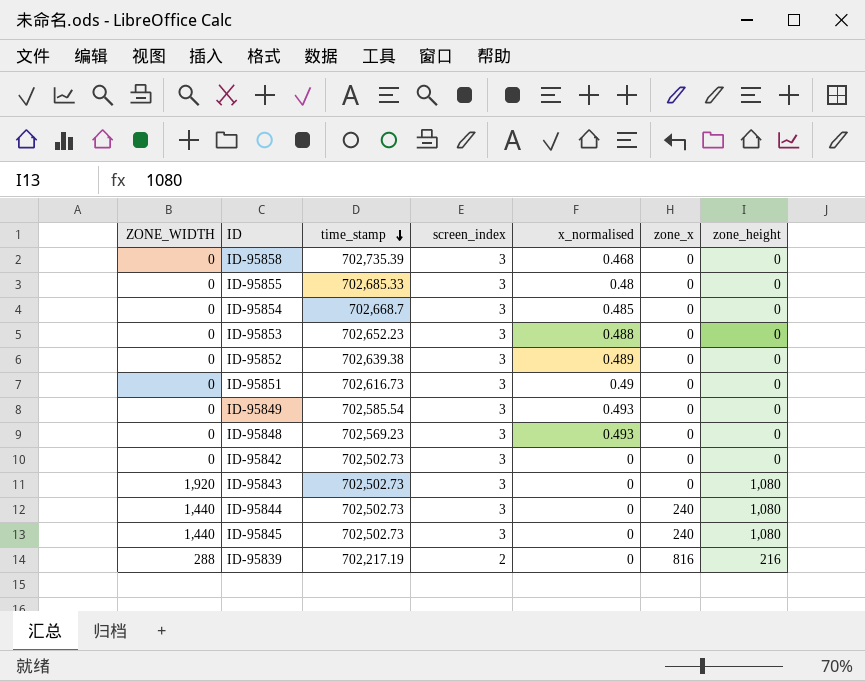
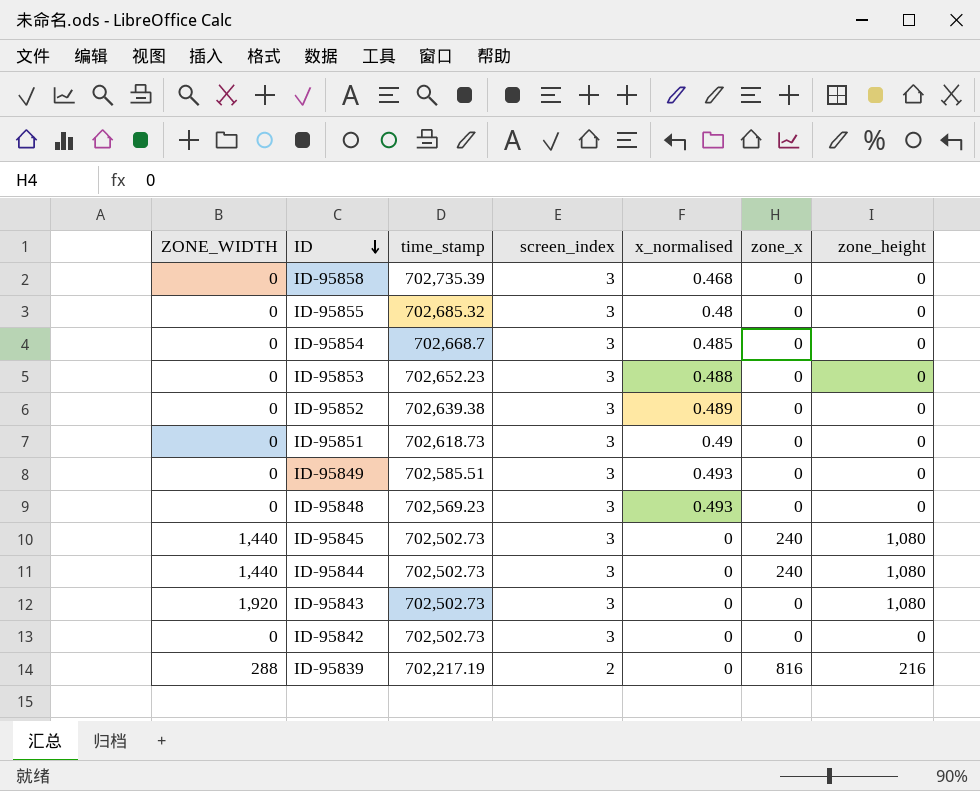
row order: time_stamp descending -> ID descending
ID-95855 | time_stamp: 702,685.33 -> 702,685.32
ID-95851 | time_stamp: 702,616.73 -> 702,618.73
ID-95849 | time_stamp: 702,585.54 -> 702,585.51

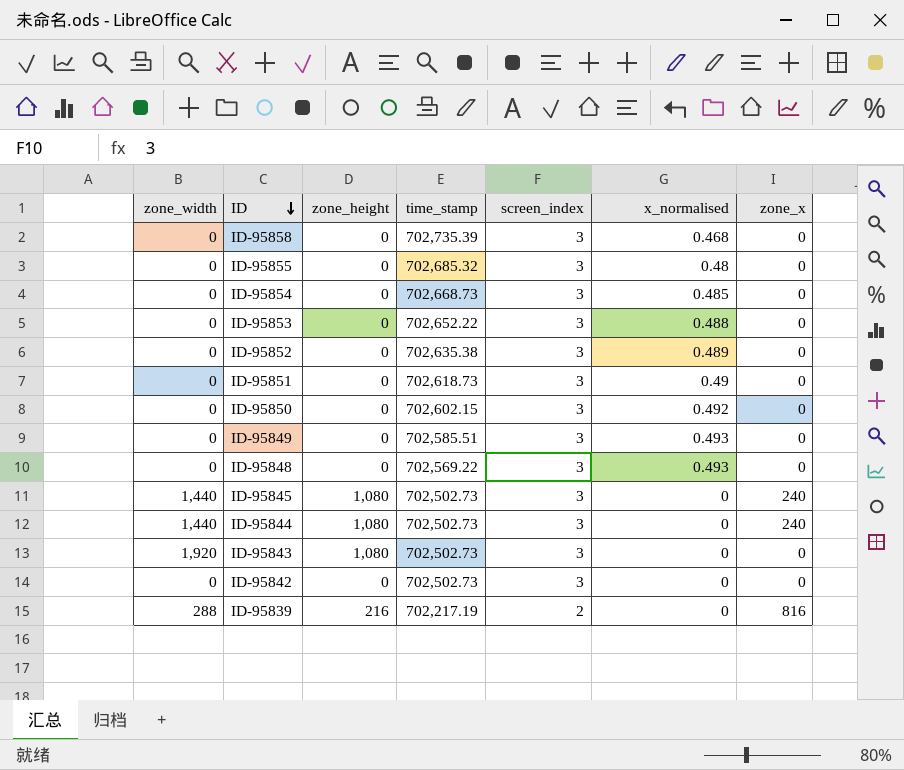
column name: ZONE_WIDTH -> zone_width
column zone_height | position: 7 -> 3
ID-95854 | time_stamp: 702,668.7 -> 702,668.73
ID-95853 | time_stamp: 702,652.23 -> 702,652.22
ID-95852 | time_stamp: 702,639.38 -> 702,635.38
row ID-95850: none -> 0 | 0 | 702,602.15 | 3 | 0.492 | 0
ID-95848 | time_stamp: 702,569.23 -> 702,569.22

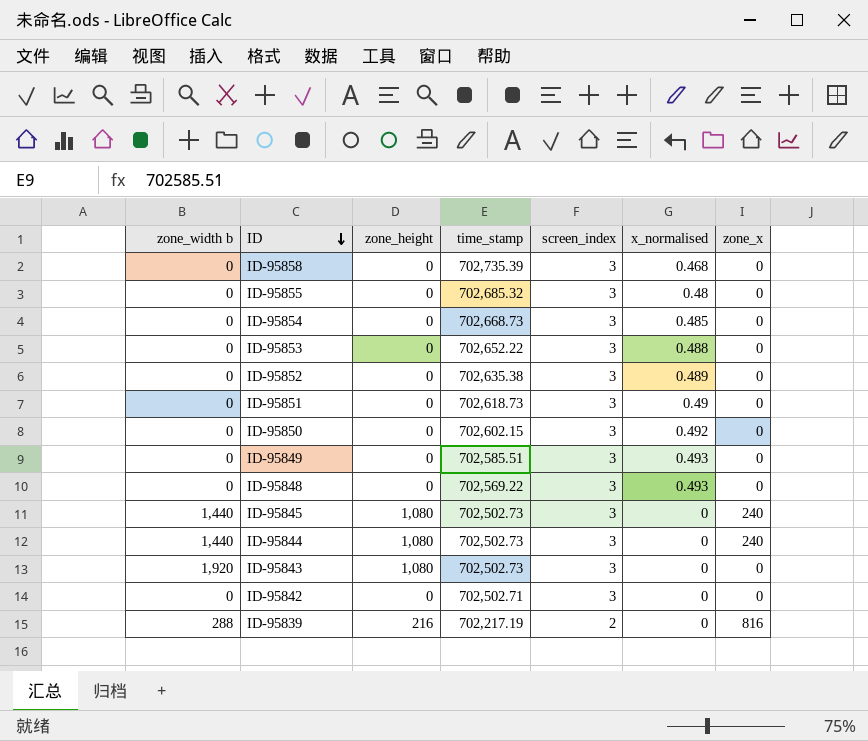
column name: zone_width -> zone_width b
ID-95842 | time_stamp: 702,502.73 -> 702,502.71

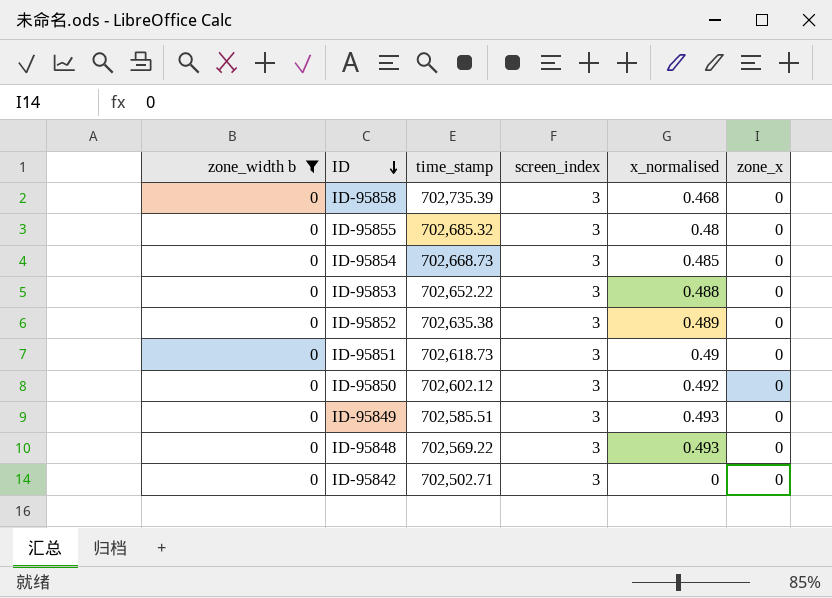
filter: none -> zone_width b = 0
column zone_height | position: 3 -> none
ID-95850 | time_stamp: 702,602.15 -> 702,602.12

